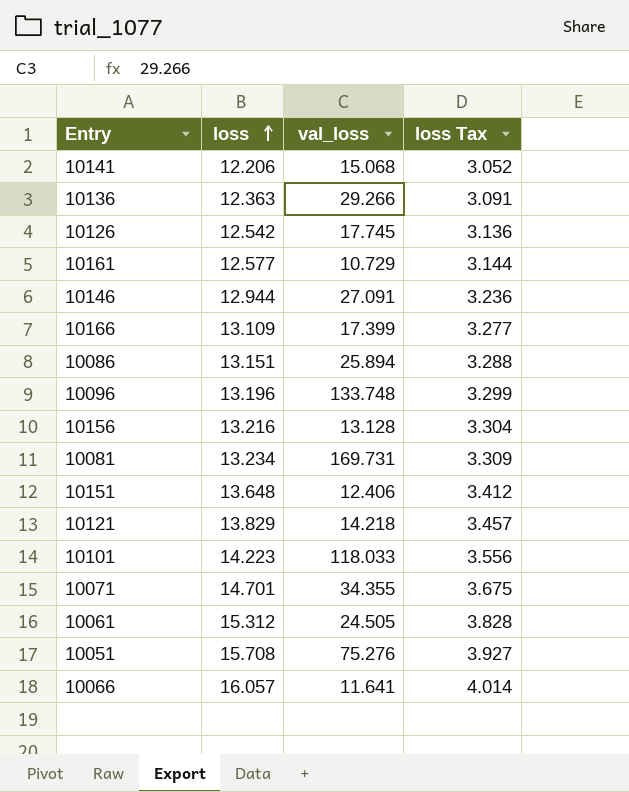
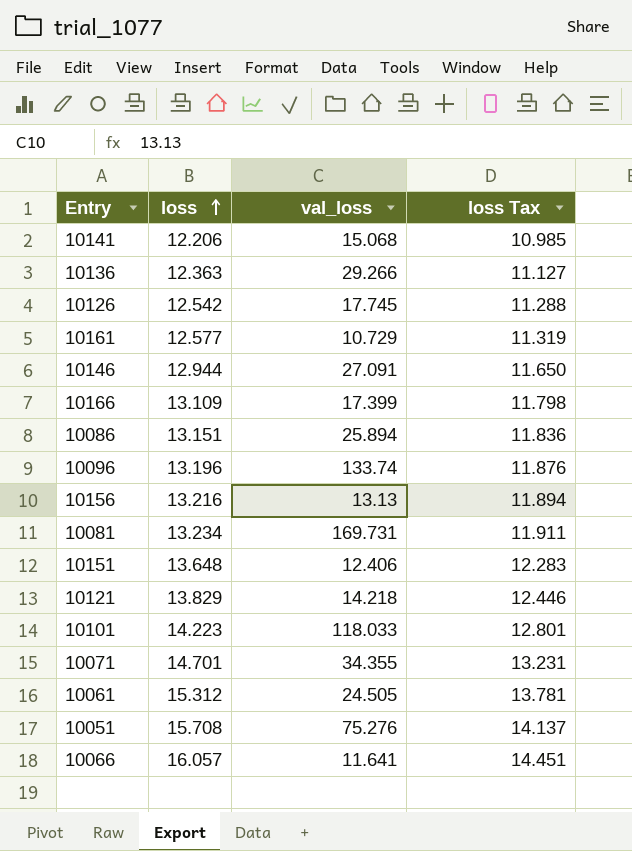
column loss Tax | formula: [loss] * 0.25 -> [loss] * 0.9
10096 | val_loss: 133.748 -> 133.74
10156 | val_loss: 13.128 -> 13.13

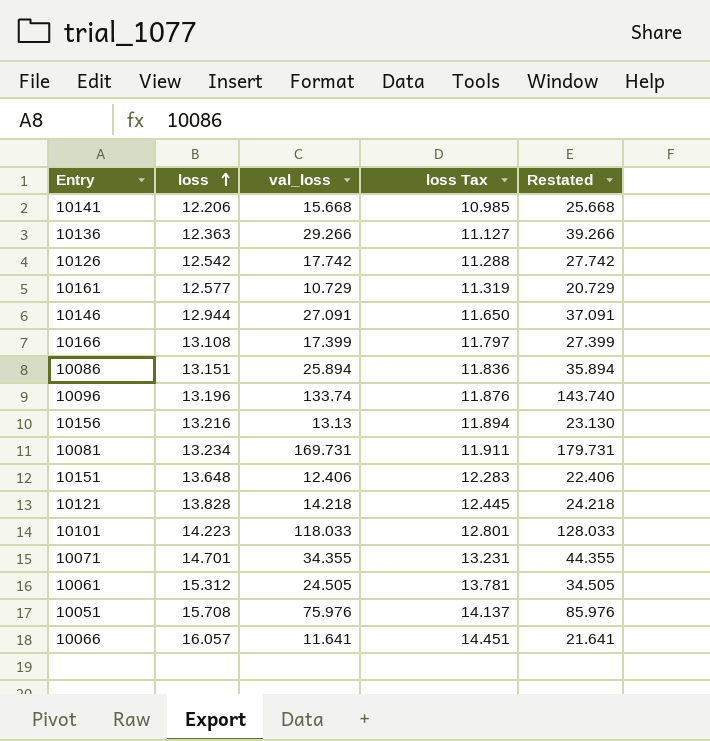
column Restated | formula: none -> [val_loss] + 10
10141 | val_loss: 15.068 -> 15.668
10126 | val_loss: 17.745 -> 17.742
10166 | loss: 13.109 -> 13.108
10166 | loss Tax: 11.798 -> 11.797
10121 | loss: 13.829 -> 13.828
10121 | loss Tax: 12.446 -> 12.445
10051 | val_loss: 75.276 -> 75.976

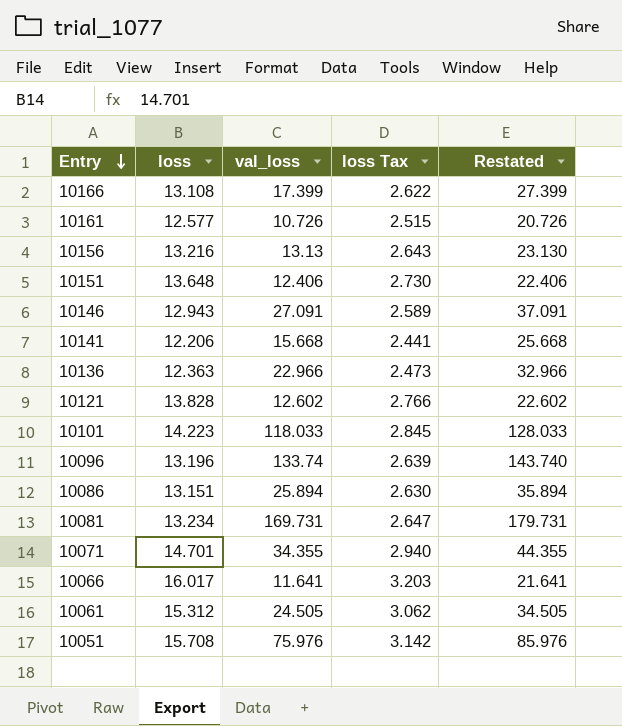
row order: loss ascending -> Entry descending
column loss Tax | formula: [loss] * 0.9 -> [loss] * 0.2
row 10126: 12.542 | 17.742 | 11.288 | 27.742 -> none
10161 | val_loss: 10.729 -> 10.726
10161 | Restated: 20.729 -> 20.726
10146 | loss: 12.944 -> 12.943
10136 | val_loss: 29.266 -> 22.966
10136 | Restated: 39.266 -> 32.966
10121 | val_loss: 14.218 -> 12.602
10121 | Restated: 24.218 -> 22.602
10066 | loss: 16.057 -> 16.017

